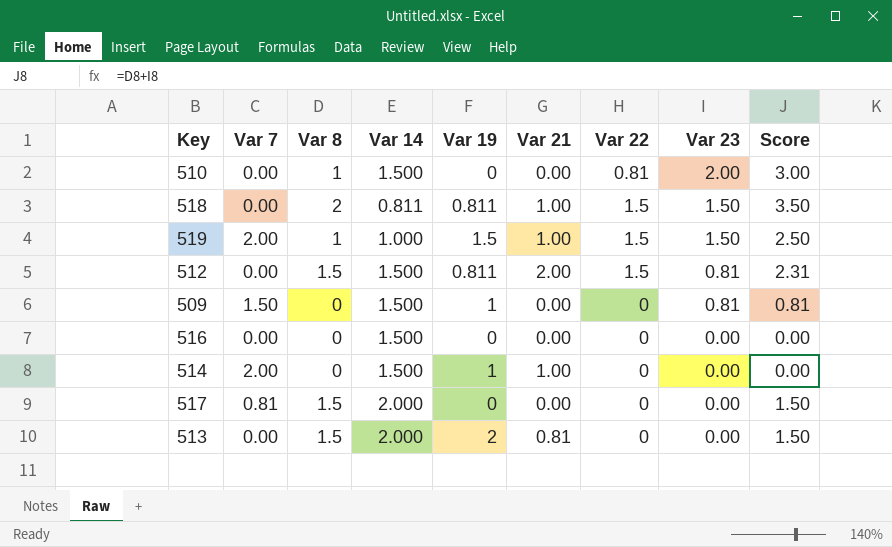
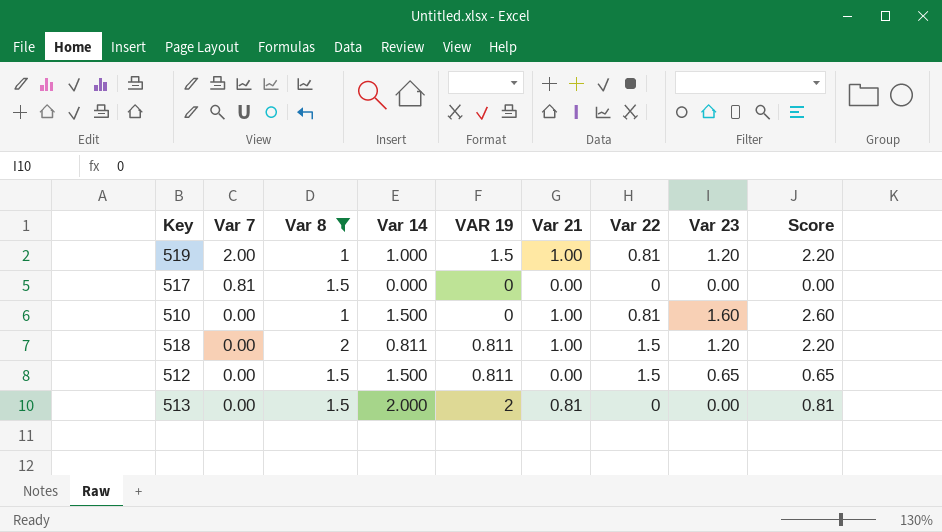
filter: none -> Var 8 != 0
row order: Var 23 descending -> Var 7 descending
column name: Var 19 -> VAR 19
column Score | formula: [Var 8] + [Var 23] -> [Var 21] + [Var 23]
519 | Var 22: 1.5 -> 0.81
519 | Var 23: 1.50 -> 1.20
517 | Var 14: 2.000 -> 0.000
510 | Var 21: 0.00 -> 1.00
510 | Var 23: 2.00 -> 1.60
518 | Var 23: 1.50 -> 1.20
512 | Var 21: 2.00 -> 0.00
512 | Var 23: 0.81 -> 0.65

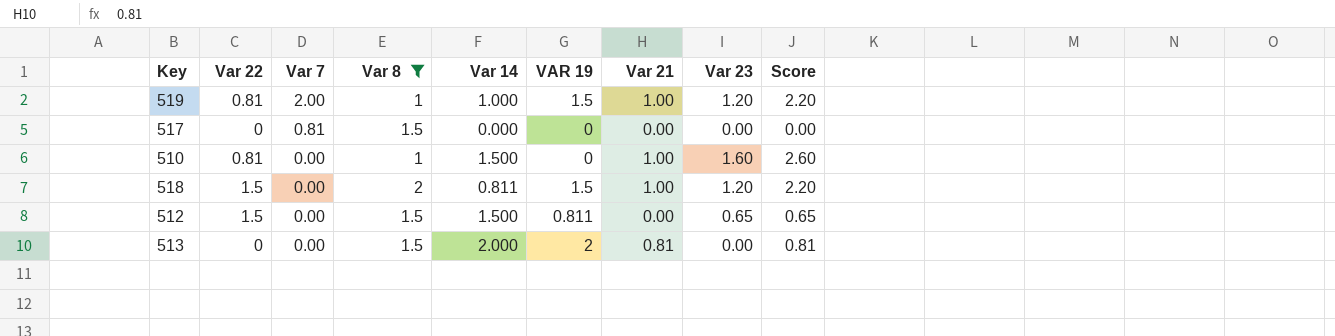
column Var 22 | position: 7 -> 2
518 | VAR 19: 0.811 -> 1.5

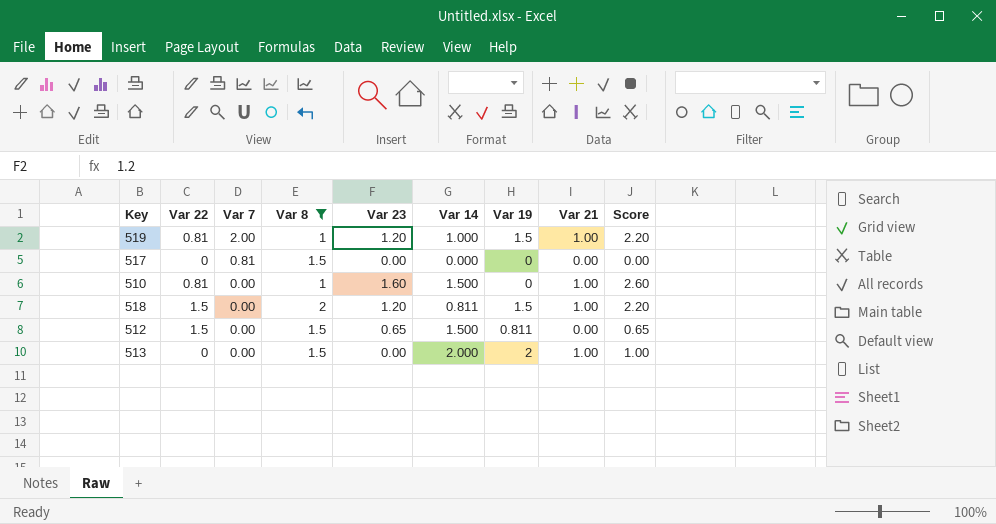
column Var 23 | position: 8 -> 5
column name: VAR 19 -> Var 19
513 | Var 21: 0.81 -> 1.00
513 | Score: 0.81 -> 1.00

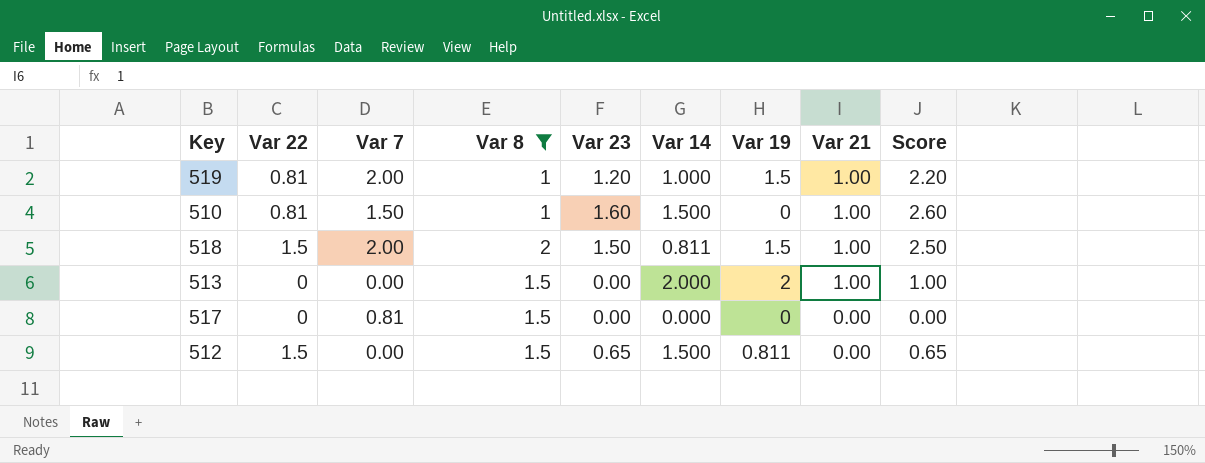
row order: Var 7 descending -> Var 21 descending
510 | Var 7: 0.00 -> 1.50
518 | Var 7: 0.00 -> 2.00
518 | Var 23: 1.20 -> 1.50
518 | Score: 2.20 -> 2.50

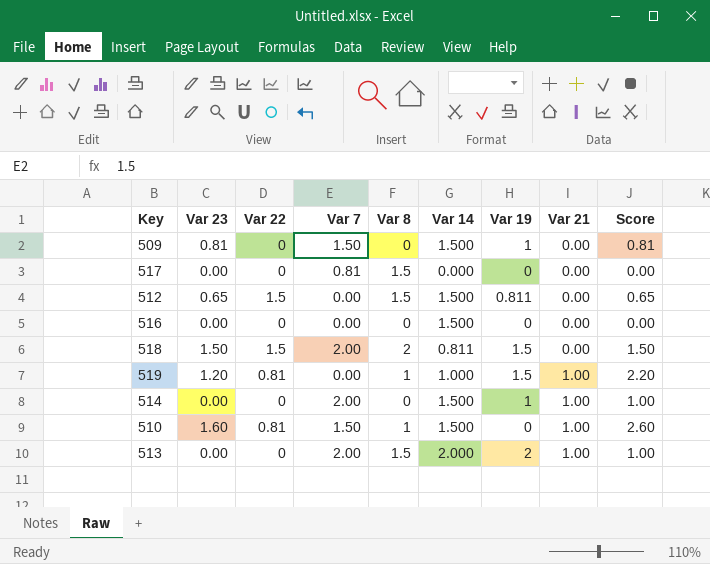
filter: Var 8 != 0 -> none
row order: Var 21 descending -> Var 21 ascending
column Var 23 | position: 5 -> 2
518 | Var 21: 1.00 -> 0.00
518 | Score: 2.50 -> 1.50
519 | Var 7: 2.00 -> 0.00
513 | Var 7: 0.00 -> 2.00

